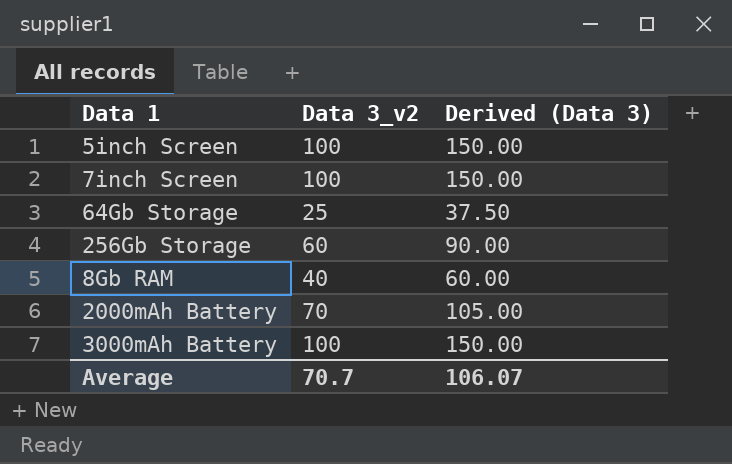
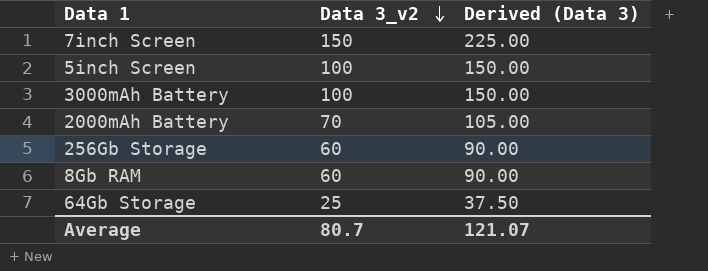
row order: none -> Data 3_v2 descending
7inch Screen | Data 3_v2: 100 -> 150
7inch Screen | Derived (Data 3): 150.00 -> 225.00
8Gb RAM | Data 3_v2: 40 -> 60
8Gb RAM | Derived (Data 3): 60.00 -> 90.00
Average | Data 3_v2: 70.7 -> 80.7
Average | Derived (Data 3): 106.07 -> 121.07

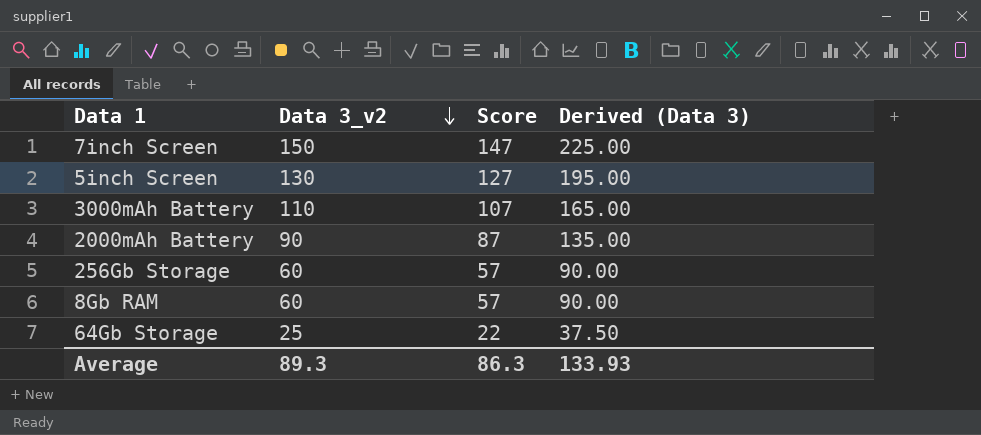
column Score | formula: none -> [Data 3_v2] - 3
5inch Screen | Data 3_v2: 100 -> 130
5inch Screen | Derived (Data 3): 150.00 -> 195.00
3000mAh Battery | Data 3_v2: 100 -> 110
3000mAh Battery | Derived (Data 3): 150.00 -> 165.00
2000mAh Battery | Data 3_v2: 70 -> 90
2000mAh Battery | Derived (Data 3): 105.00 -> 135.00
Average | Data 3_v2: 80.7 -> 89.3
Average | Derived (Data 3): 121.07 -> 133.93

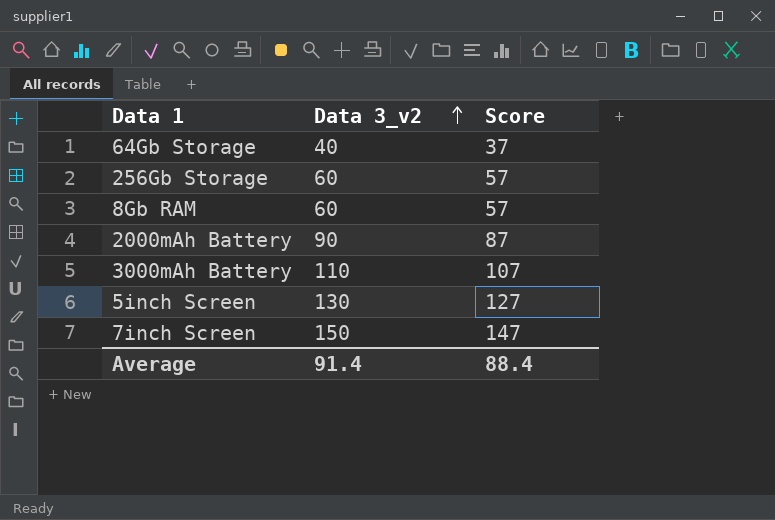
row order: Data 3_v2 descending -> Data 3_v2 ascending
column Derived (Data 3) | formula: [Data 3_v2] * 1.5 -> none
64Gb Storage | Data 3_v2: 25 -> 40
64Gb Storage | Score: 22 -> 37
Average | Data 3_v2: 89.3 -> 91.4
Average | Score: 86.3 -> 88.4

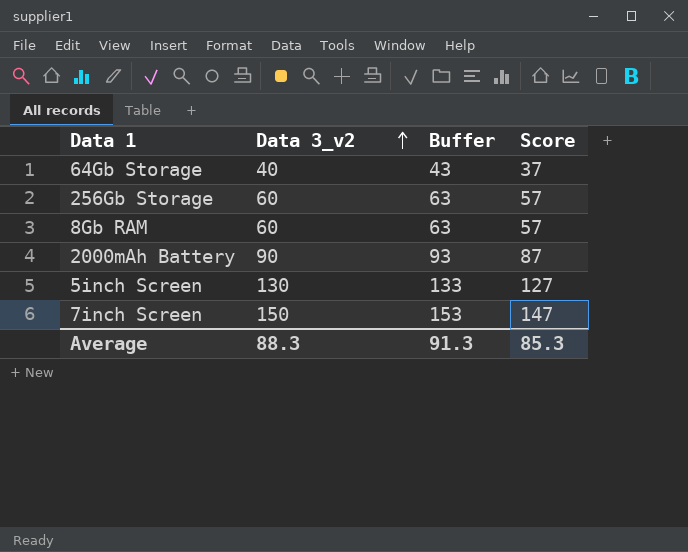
column Buffer | formula: none -> [Data 3_v2] + 3
row 3000mAh Battery: 110 | 107 -> none
Average | Data 3_v2: 91.4 -> 88.3
Average | Score: 88.4 -> 85.3

